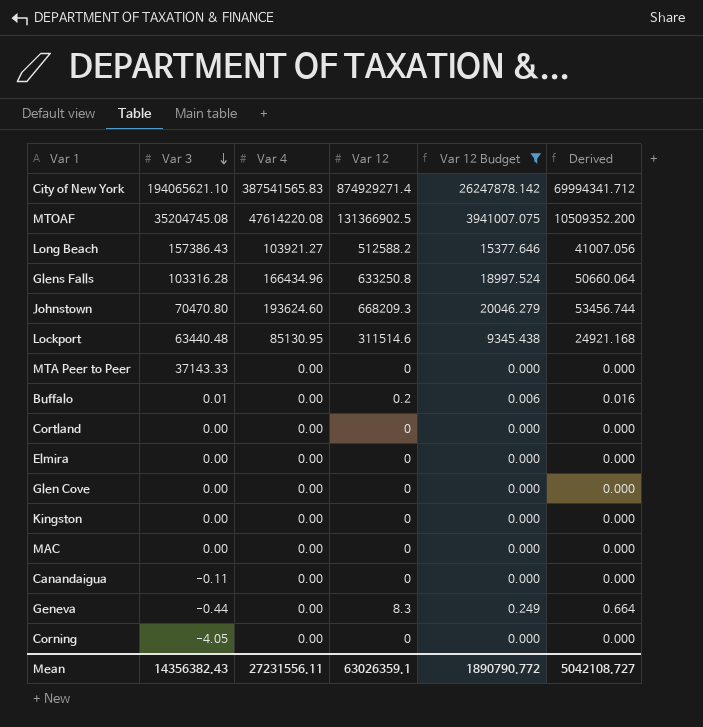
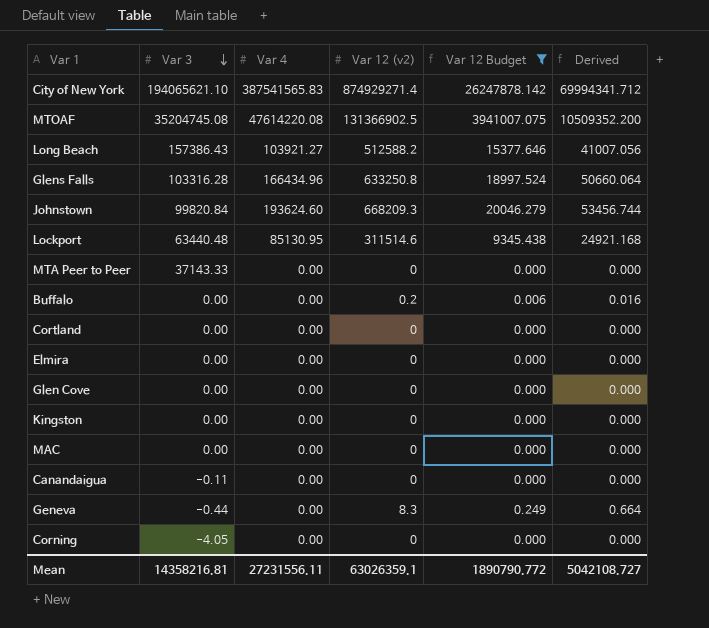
column name: Var 12 -> Var 12 (v2)
Johnstown | Var 3: 70470.80 -> 99820.84
Buffalo | Var 3: 0.01 -> 0.00
Mean | Var 3: 14356382.43 -> 14358216.81

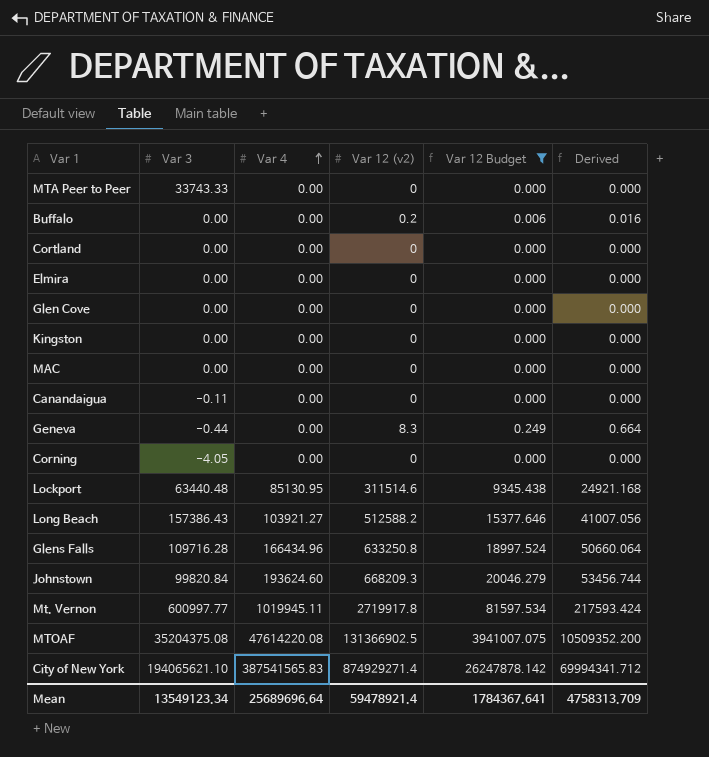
row order: Var 3 descending -> Var 4 ascending
MTA Peer to Peer | Var 3: 37143.33 -> 33743.33
Glens Falls | Var 3: 103316.28 -> 109716.28
row Mt. Vernon: none -> 600997.77 | 1019945.11 | 2719917.8 | 81597.534 | 217593.424
MTOAF | Var 3: 35204745.08 -> 35204375.08
Mean | Var 3: 14358216.81 -> 13549123.34
Mean | Var 4: 27231556.11 -> 25689696.64
Mean | Var 12 (v2): 63026359.1 -> 59478921.4
Mean | Var 12 Budget: 1890790.772 -> 1784367.641
Mean | Derived: 5042108.727 -> 4758313.709

